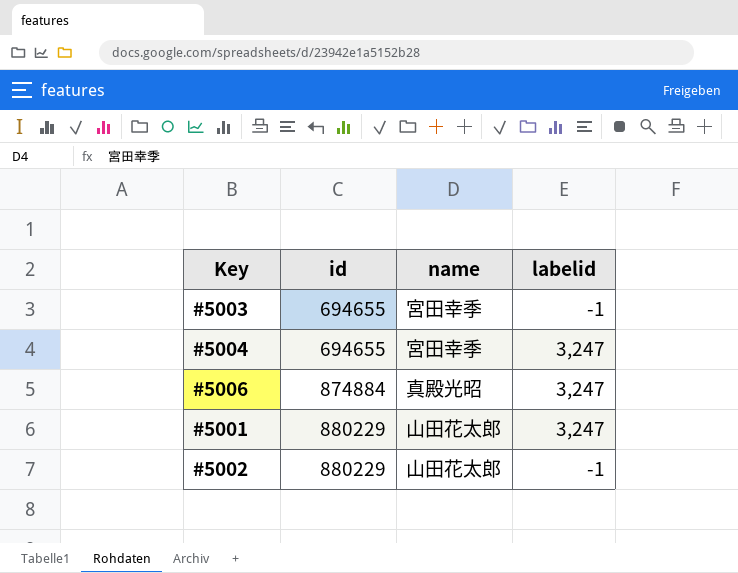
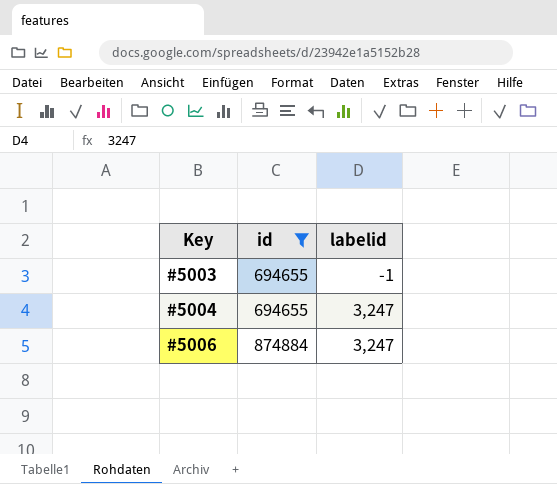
filter: none -> id != 880229
column name | position: 3 -> none

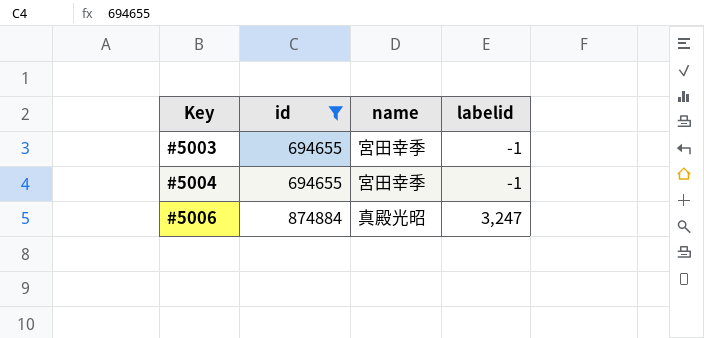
column name | position: none -> 3
#5004 | labelid: 3,247 -> -1

